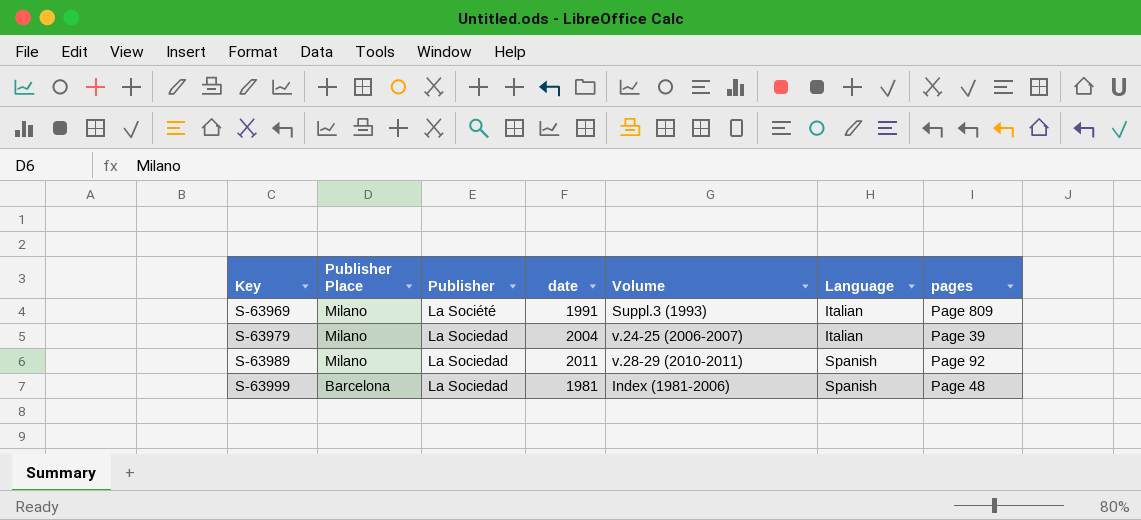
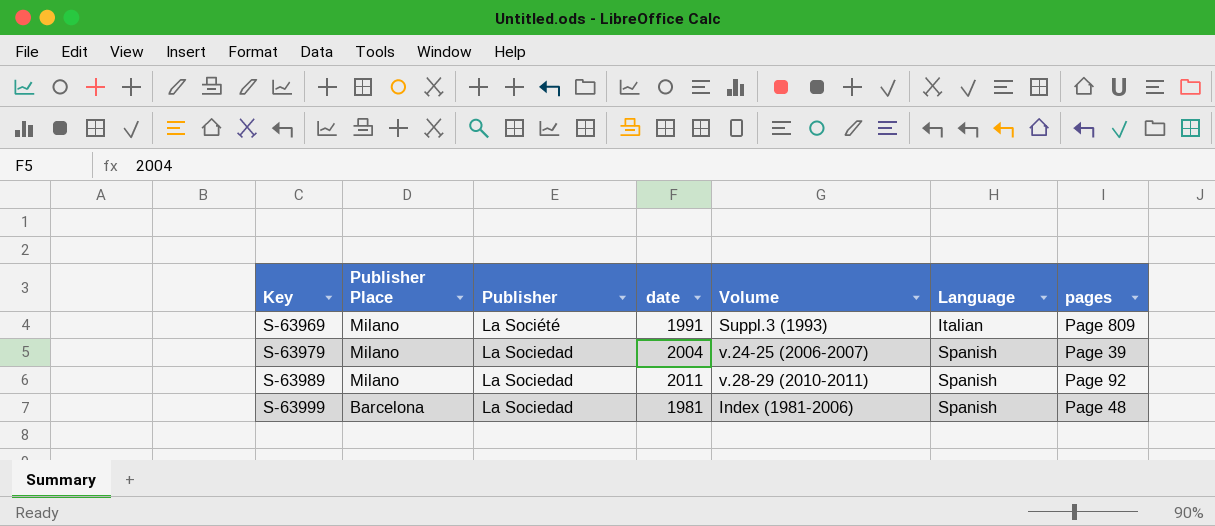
S-63979 | Language: Italian -> Spanish

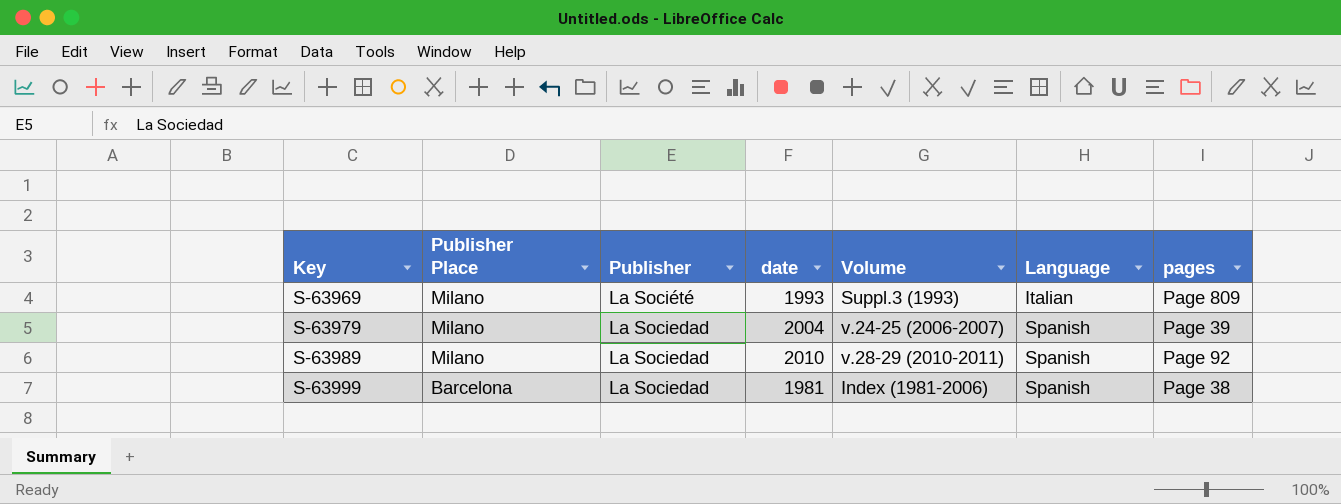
S-63969 | date: 1991 -> 1993
S-63989 | date: 2011 -> 2010
S-63999 | pages: Page 48 -> Page 38

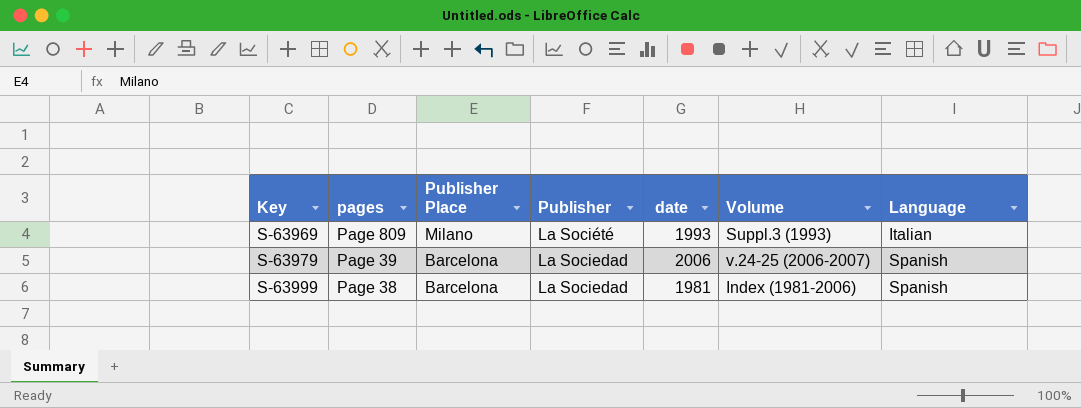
column pages | position: 7 -> 2
row S-63989: Milano | La Sociedad | 2010 | v.28-29 (2010-2011) | Spanish | Page 92 -> none
S-63979 | Publisher Place: Milano -> Barcelona
S-63979 | date: 2004 -> 2006

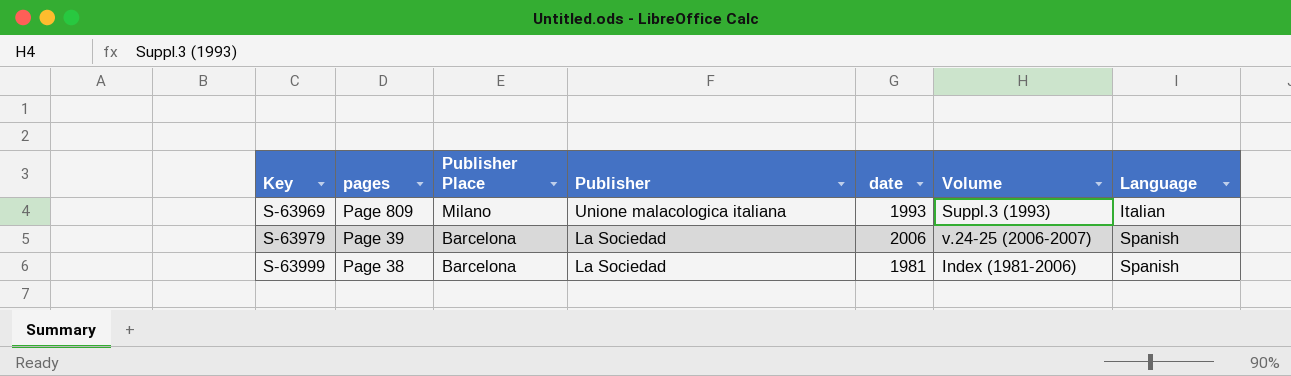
S-63969 | Publisher: La Société -> Unione malacologica italiana

